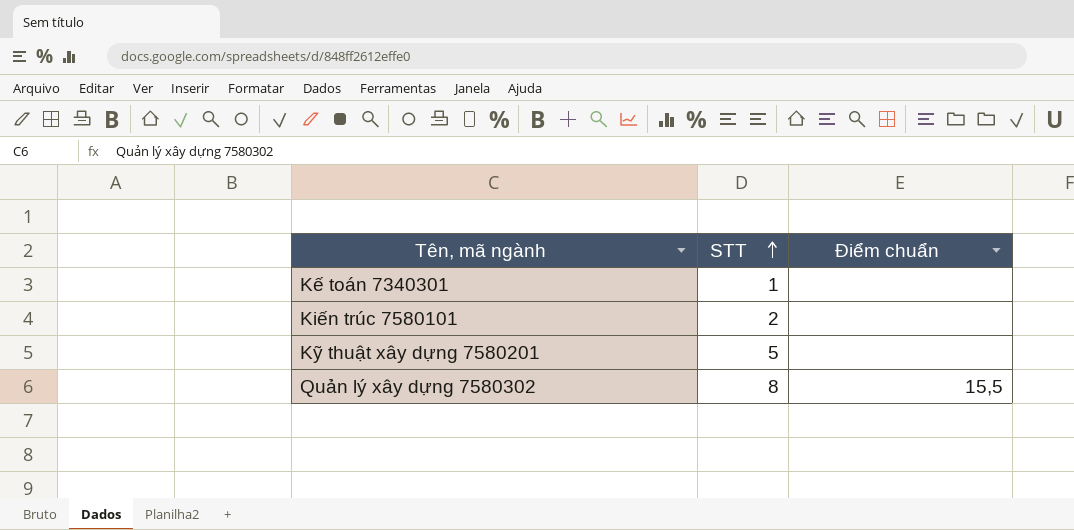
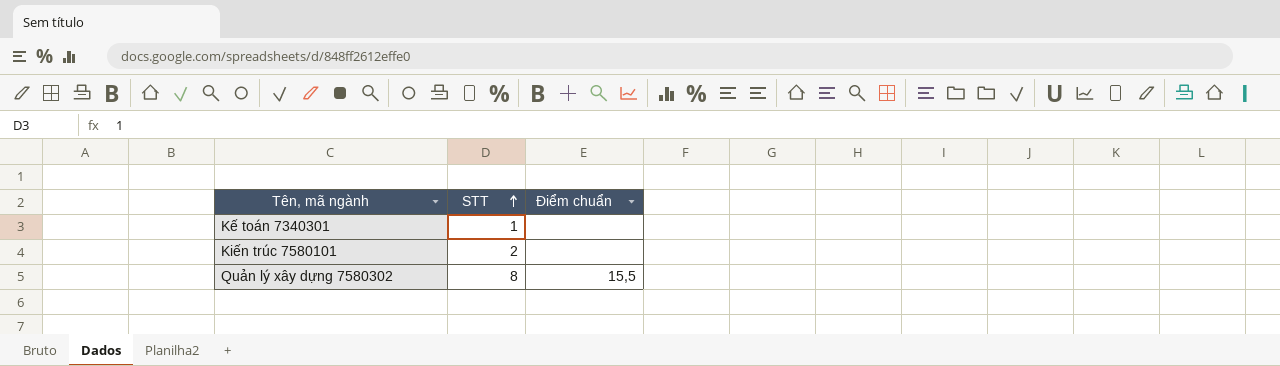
row Kỹ thuật xây dựng 7580201: 5 | none -> none

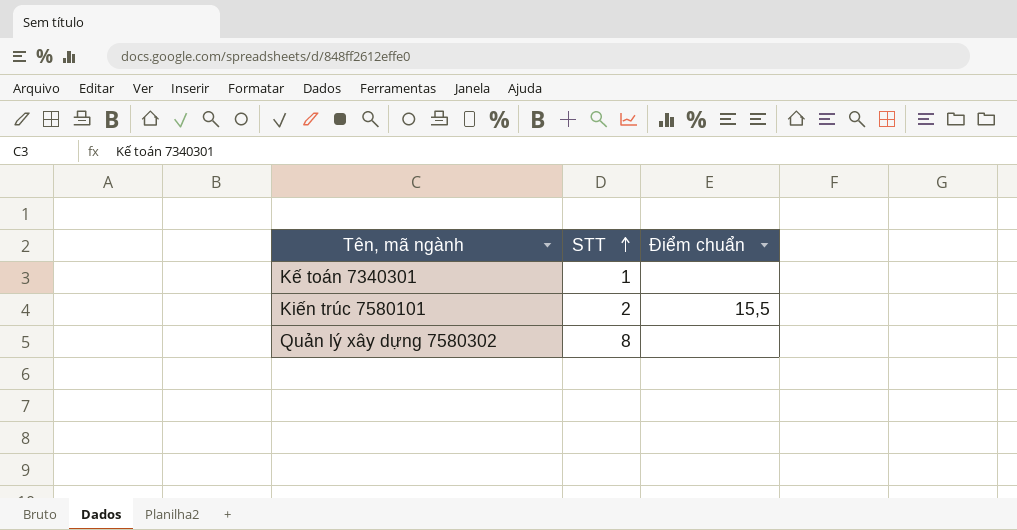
Kiến trúc 7580101 | Điểm chuẩn: none -> 15,5
Quản lý xây dựng 7580302 | Điểm chuẩn: 15,5 -> none

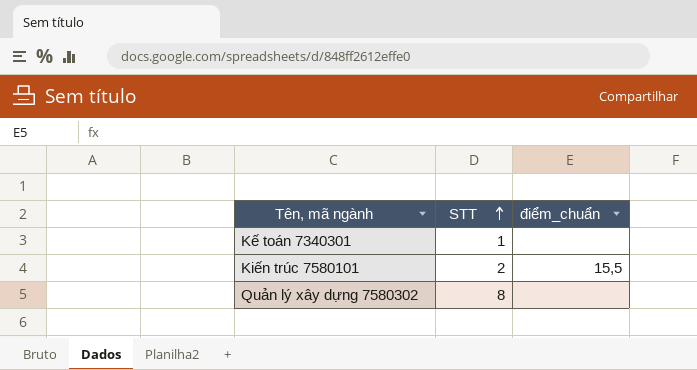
column name: Điểm chuẩn -> điểm_chuẩn

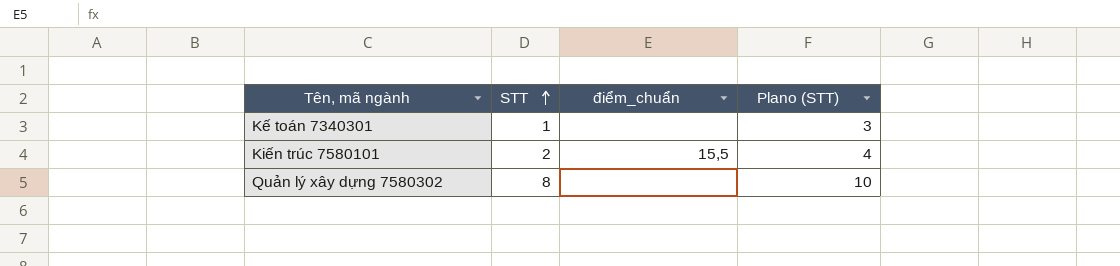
column Plano (STT) | formula: none -> [STT] + 2

